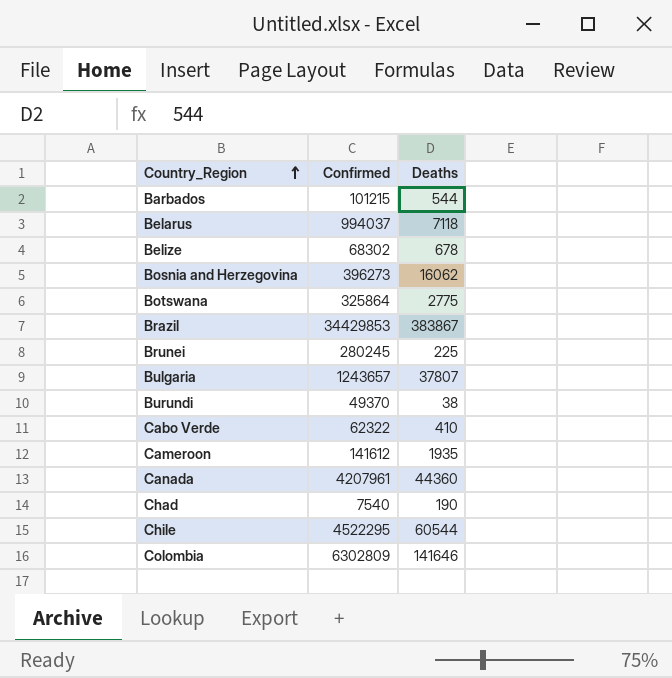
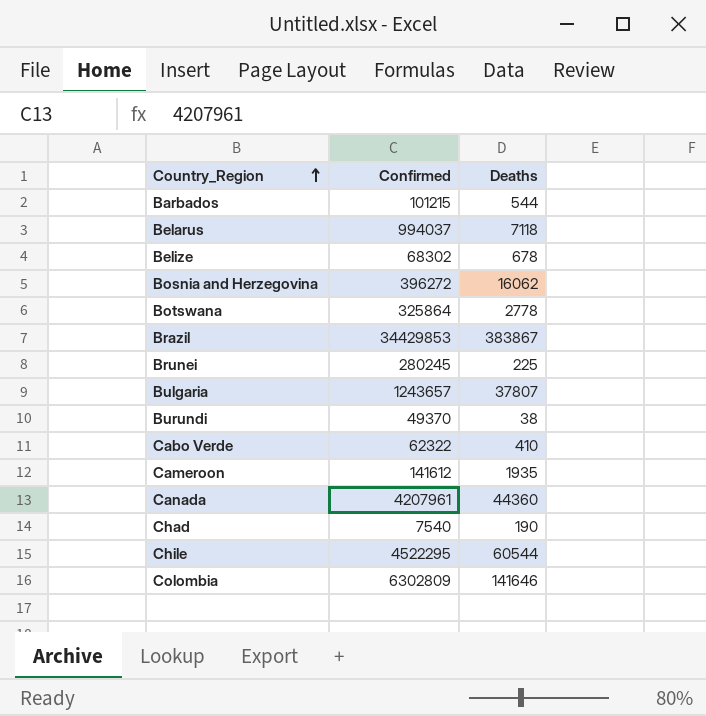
Bosnia and Herzegovina | Confirmed: 396273 -> 396272
Botswana | Deaths: 2775 -> 2778

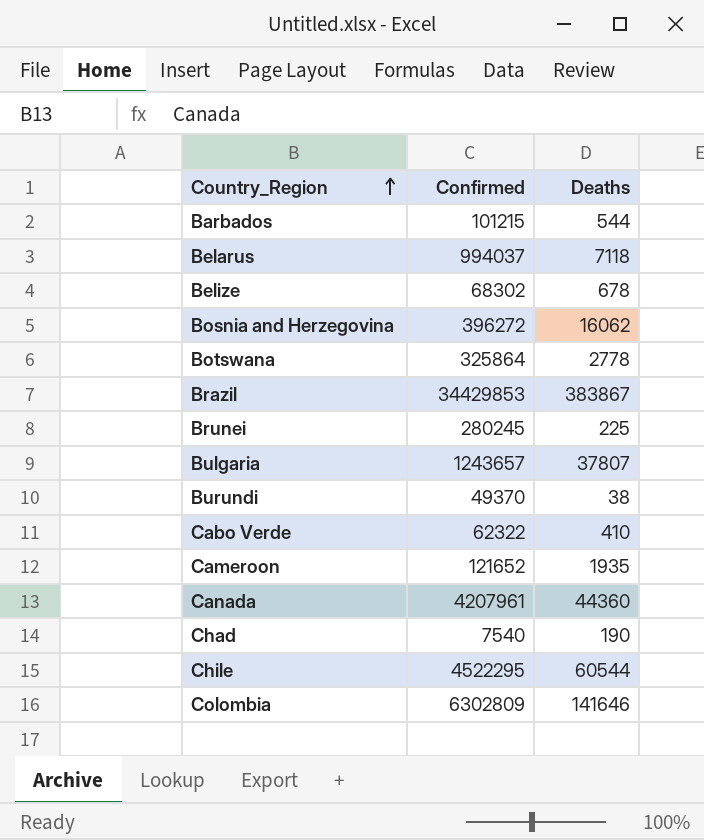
Cameroon | Confirmed: 141612 -> 121652

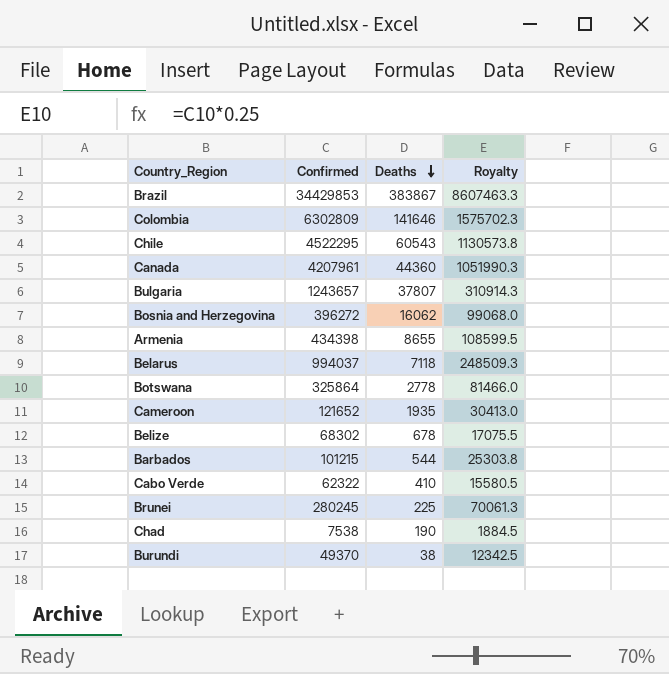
row order: Country_Region ascending -> Deaths descending
column Royalty | formula: none -> [Confirmed] * 0.25
Chile | Deaths: 60544 -> 60543
row Armenia: none -> 434398 | 8655 | 108599.5
Chad | Confirmed: 7540 -> 7538

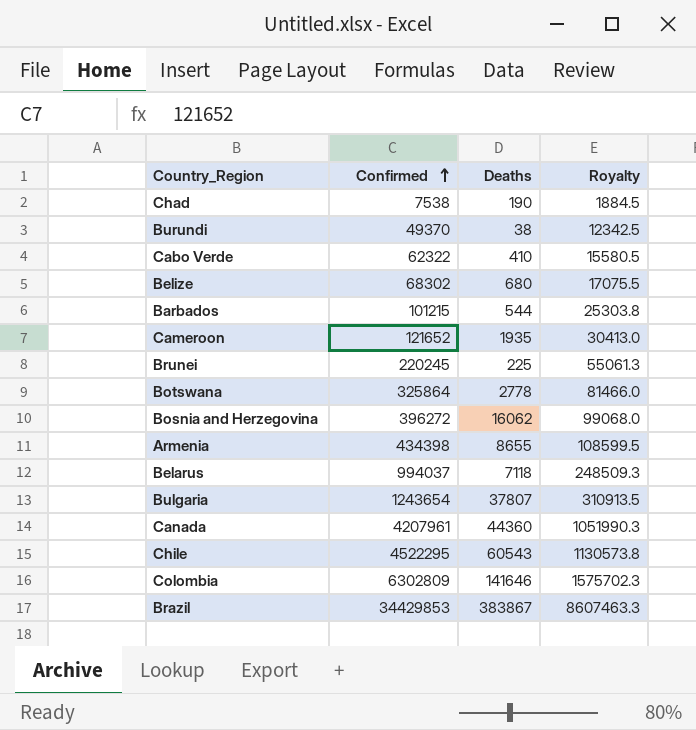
row order: Deaths descending -> Confirmed ascending
Belize | Deaths: 678 -> 680
Brunei | Confirmed: 280245 -> 220245
Brunei | Royalty: 70061.3 -> 55061.3
Bulgaria | Confirmed: 1243657 -> 1243654
Bulgaria | Royalty: 310914.3 -> 310913.5

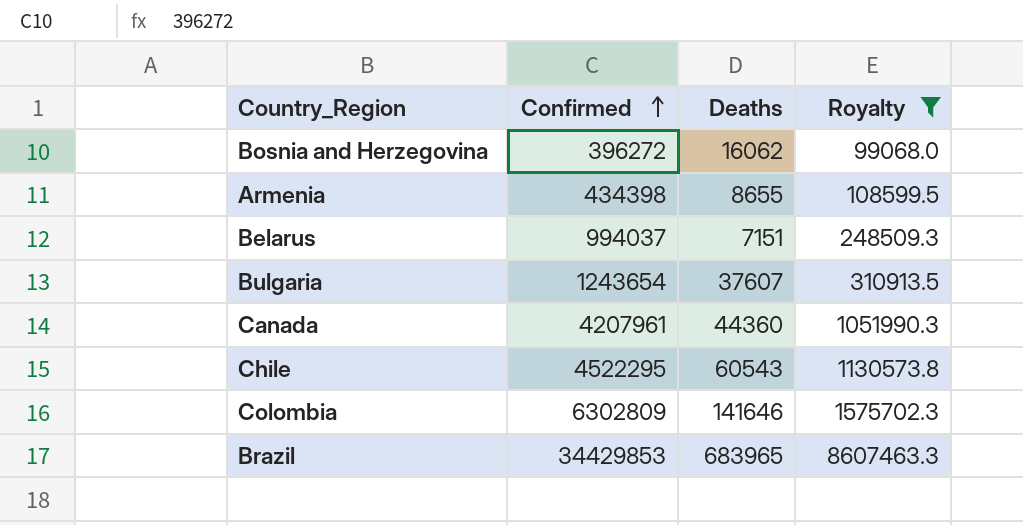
filter: none -> Royalty >= 99068.0
Belarus | Deaths: 7118 -> 7151
Bulgaria | Deaths: 37807 -> 37607
Brazil | Deaths: 383867 -> 683965

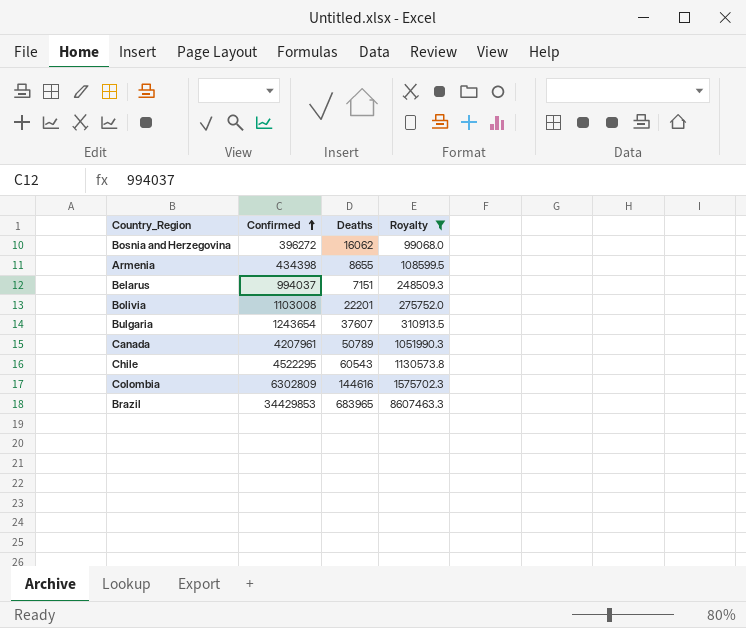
row Bolivia: none -> 1103008 | 22201 | 275752.0
Canada | Deaths: 44360 -> 50789
Colombia | Deaths: 141646 -> 144616

